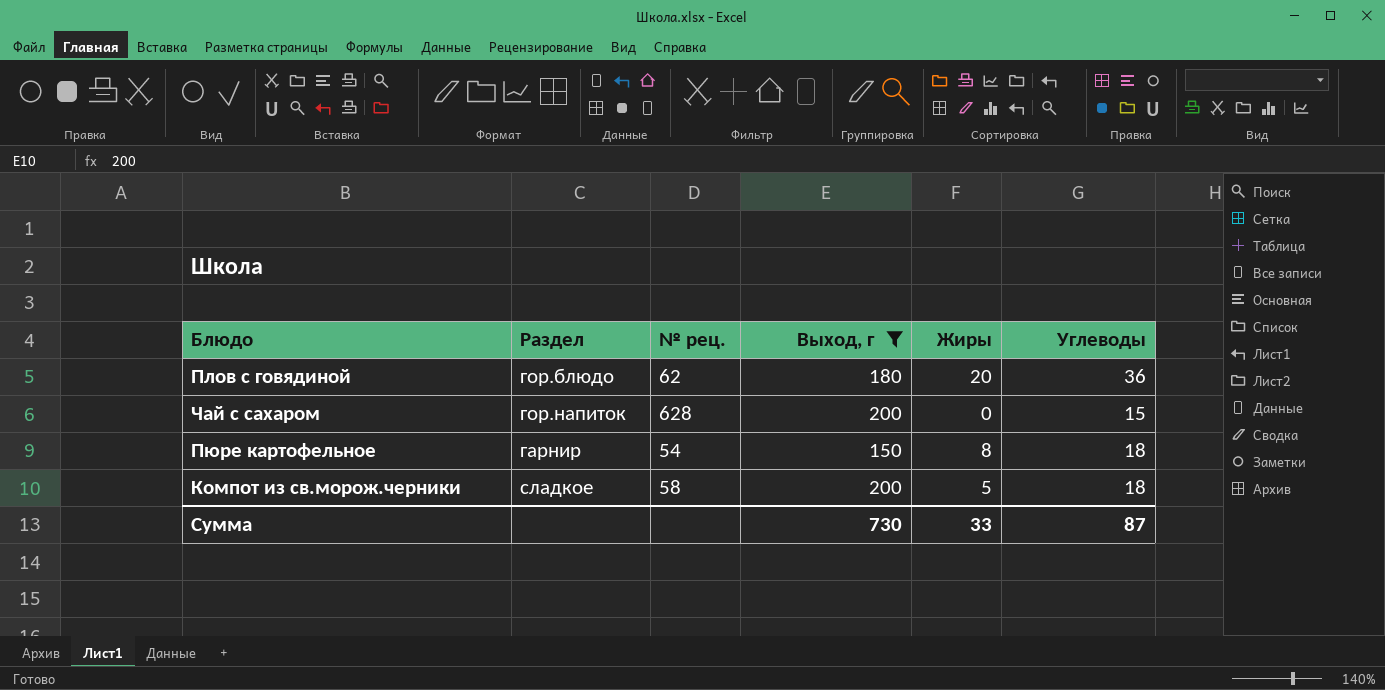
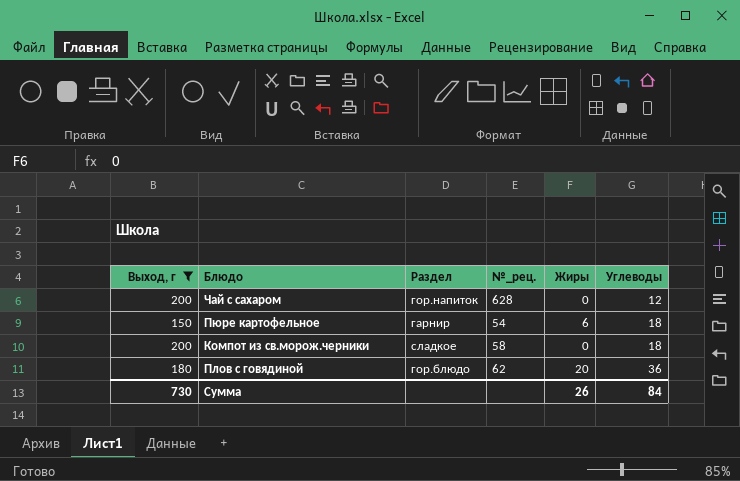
row order: none -> Углеводы ascending
column Выход, г | position: 4 -> 1
column name: № рец. -> №_рец.
Чай с сахаром | Углеводы: 15 -> 12
Пюре картофельное | Жиры: 8 -> 6
Компот из св.морож.черники | Жиры: 5 -> 0
Сумма | Жиры: 33 -> 26
Сумма | Углеводы: 87 -> 84

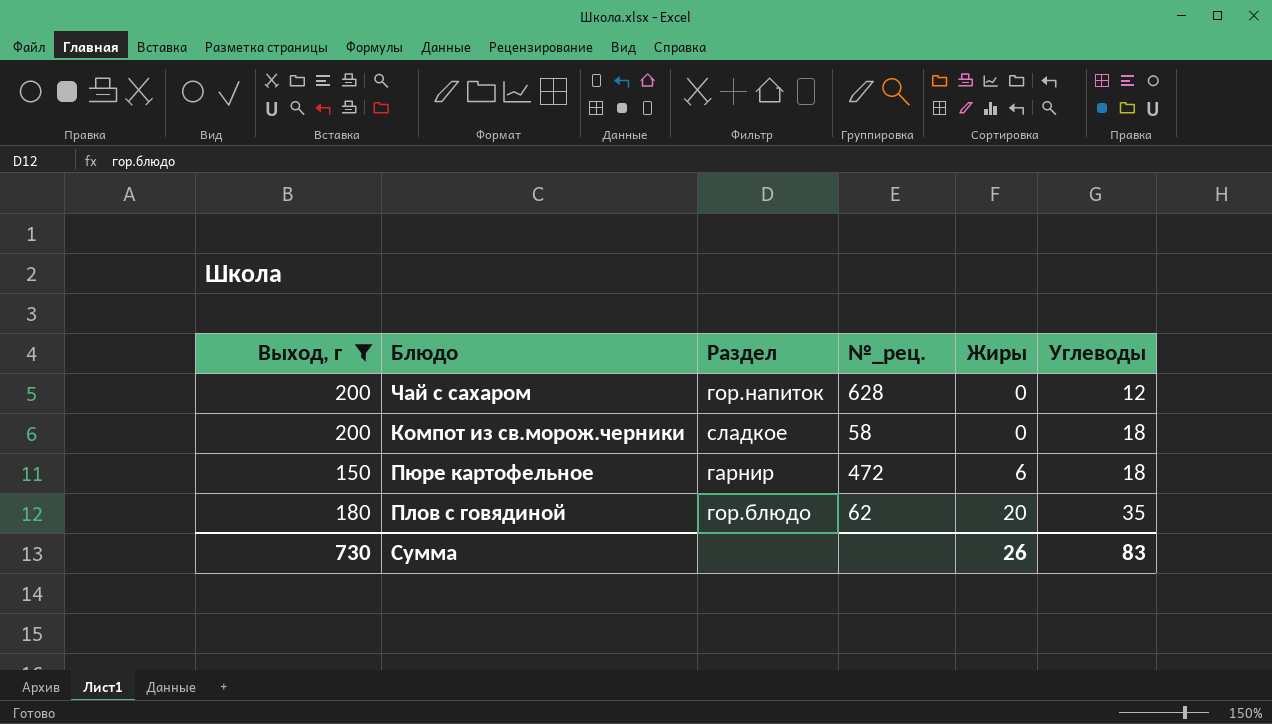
row order: Углеводы ascending -> Жиры ascending
Пюре картофельное | №_рец.: 54 -> 472
Плов с говядиной | Углеводы: 36 -> 35
Сумма | Углеводы: 84 -> 83

